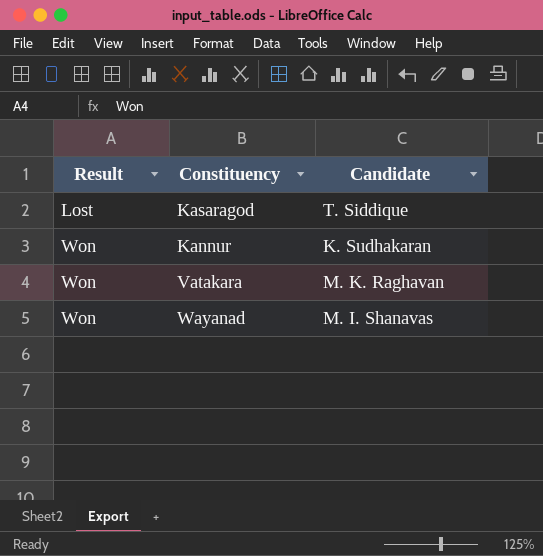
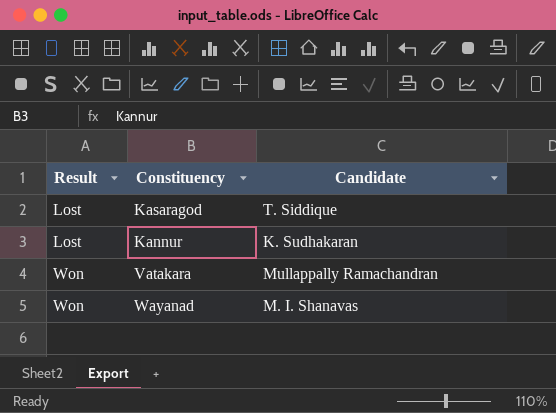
Kannur | Result: Won -> Lost
Vatakara | Candidate: M. K. Raghavan -> Mullappally Ramachandran

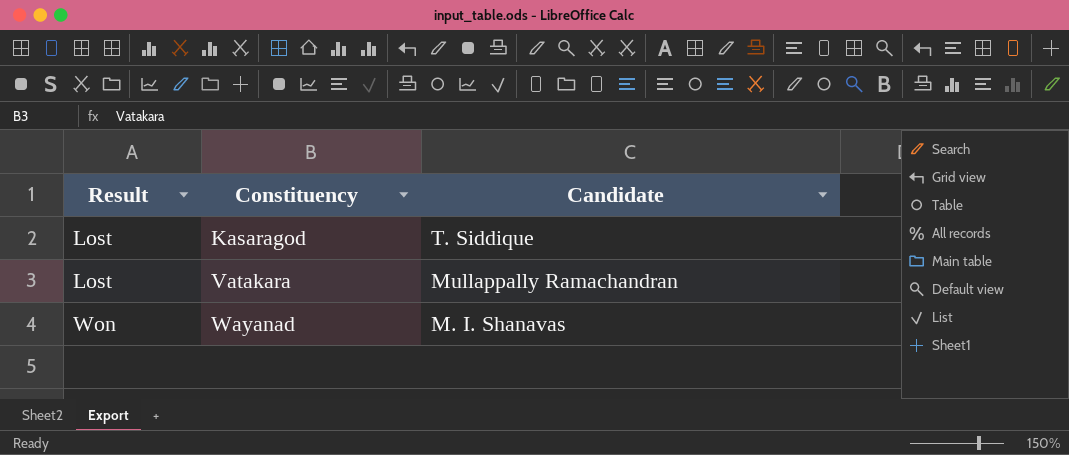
row Kannur: Lost | K. Sudhakaran -> none
Vatakara | Result: Won -> Lost

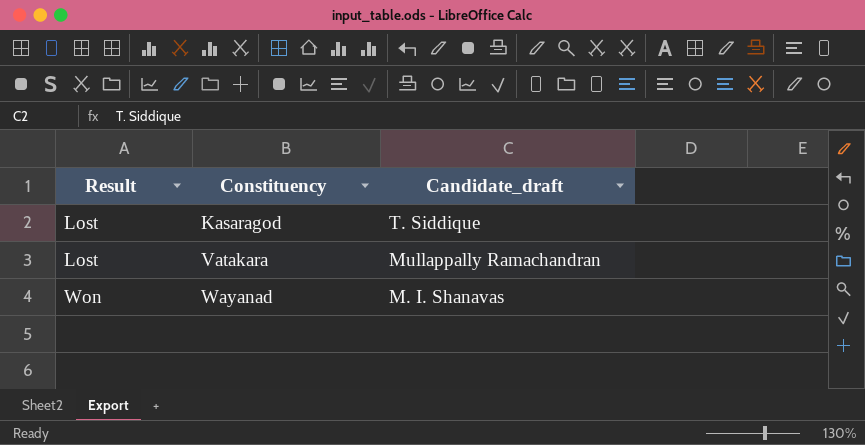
column name: Candidate -> Candidate_draft

